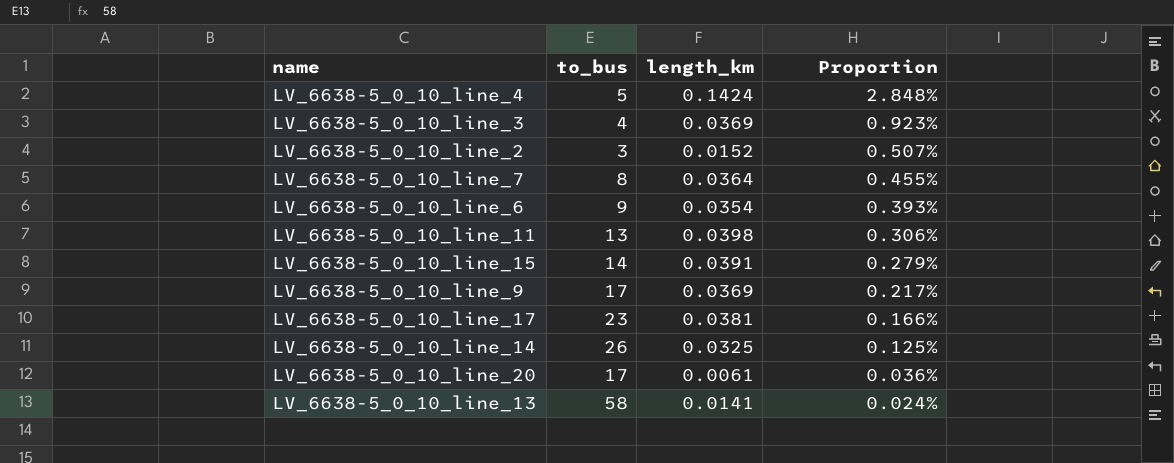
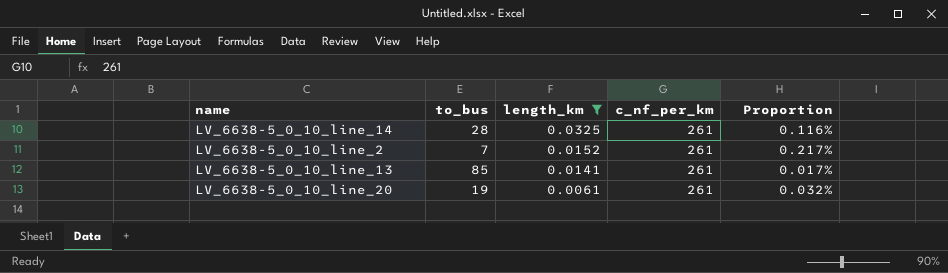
filter: none -> length_km <= 0.0325
row order: Proportion descending -> length_km descending
column c_nf_per_km | position: none -> 4
LV_6638-5_0_10_line_14 | to_bus: 26 -> 28
LV_6638-5_0_10_line_14 | Proportion: 0.125% -> 0.116%
LV_6638-5_0_10_line_2 | to_bus: 3 -> 7
LV_6638-5_0_10_line_2 | Proportion: 0.507% -> 0.217%
LV_6638-5_0_10_line_13 | to_bus: 58 -> 85
LV_6638-5_0_10_line_13 | Proportion: 0.024% -> 0.017%
LV_6638-5_0_10_line_20 | to_bus: 17 -> 19
LV_6638-5_0_10_line_20 | Proportion: 0.036% -> 0.032%

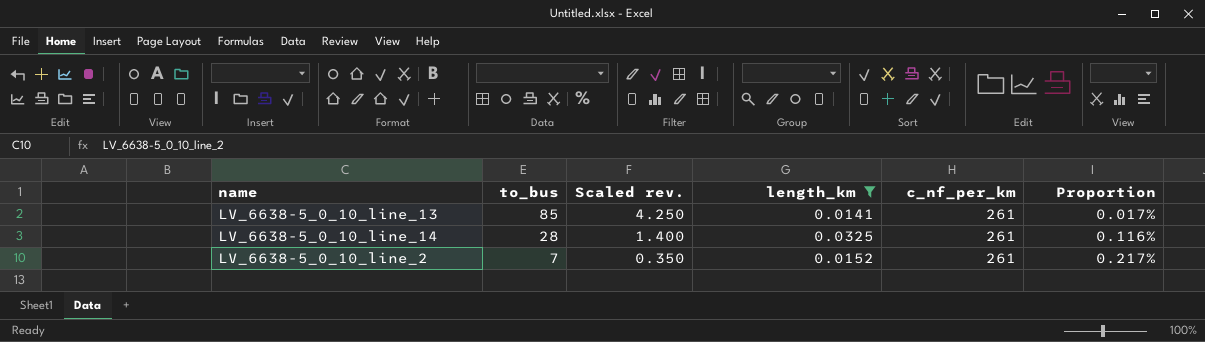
row order: length_km descending -> to_bus descending
column Scaled rev. | formula: none -> [to_bus] * 0.05
row LV_6638-5_0_10_line_20: 19 | 0.0061 | 261 | 0.032% -> none

